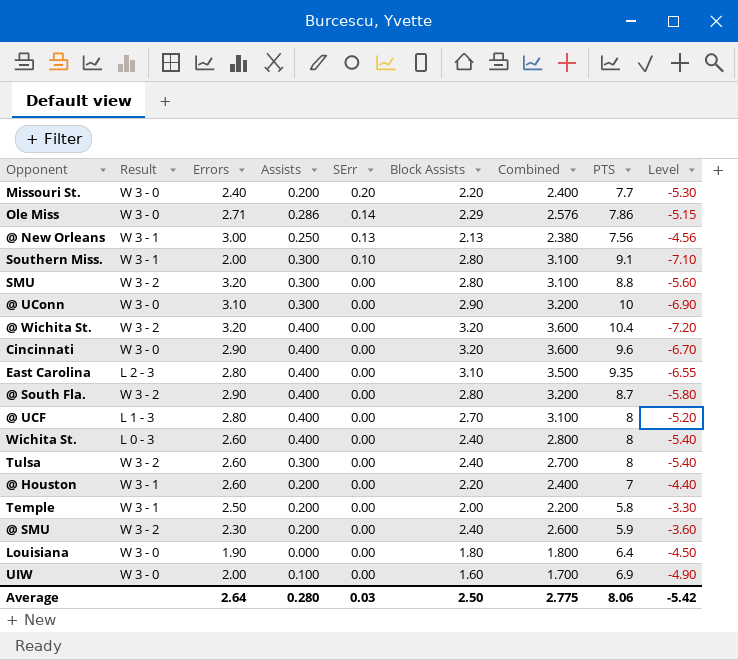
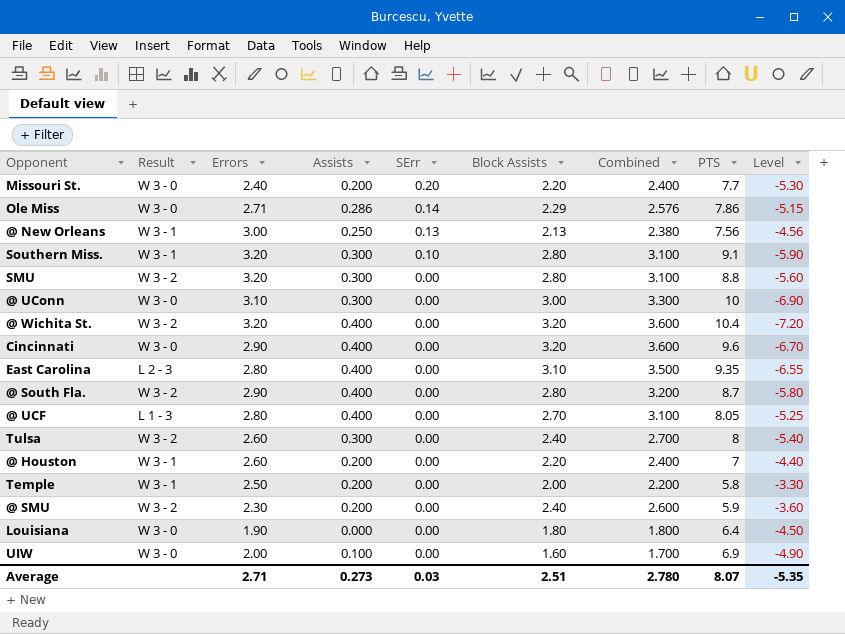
row Wichita St.: L 0 - 3 | 2.60 | 0.400 | 0.00 | 2.40 | 2.800 | 8 | -5.40 -> none
Southern Miss. | Errors: 2.00 -> 3.20
Southern Miss. | Level: -7.10 -> -5.90
@ UConn | Block Assists: 2.90 -> 3.00
@ UConn | Combined: 3.200 -> 3.300
@ UCF | PTS: 8 -> 8.05
@ UCF | Level: -5.20 -> -5.25
Average | Errors: 2.64 -> 2.71
Average | Assists: 0.280 -> 0.273
Average | Block Assists: 2.50 -> 2.51
Average | Combined: 2.775 -> 2.780
Average | PTS: 8.06 -> 8.07
Average | Level: -5.42 -> -5.35

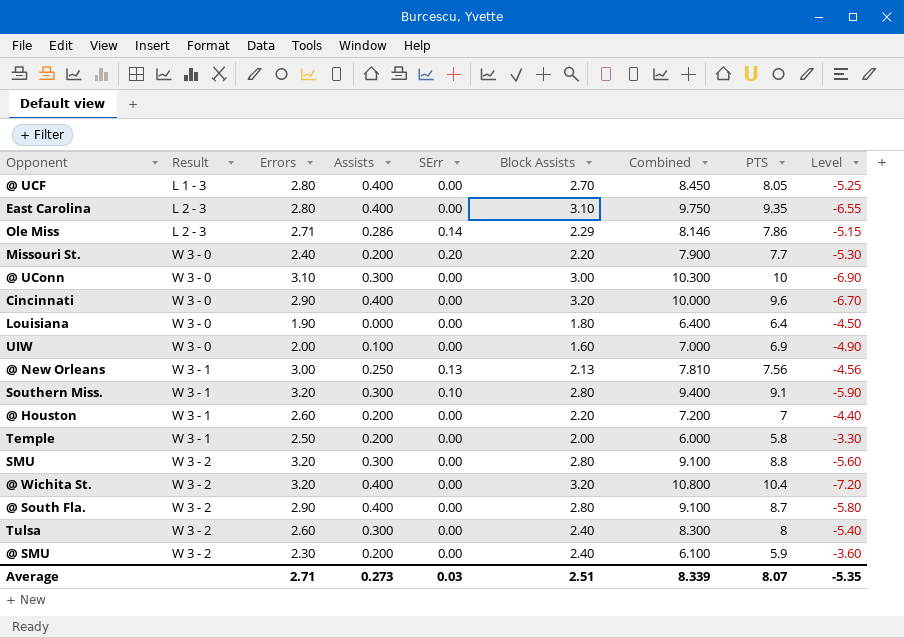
row order: SErr descending -> Result ascending
column Combined | formula: [Assists] + [Block Assists] -> [Assists] + [PTS]
Ole Miss | Result: W 3 - 0 -> L 2 - 3
Average | Combined: 2.780 -> 8.339

